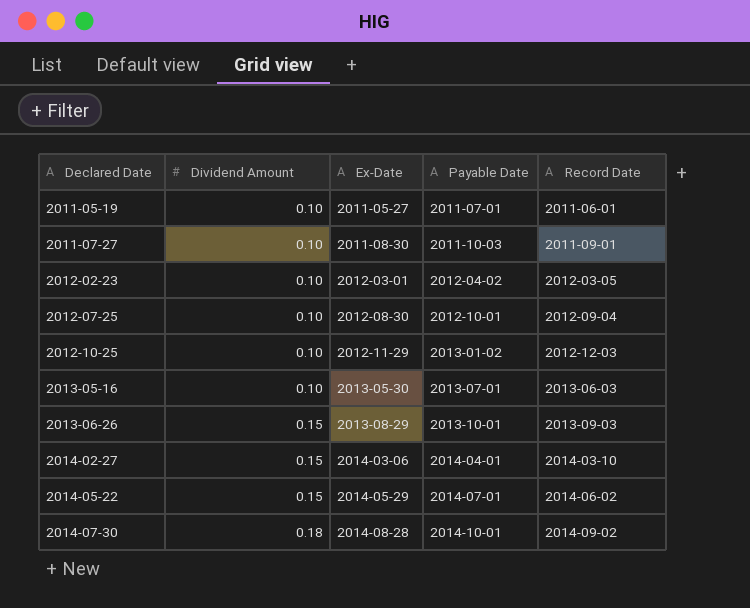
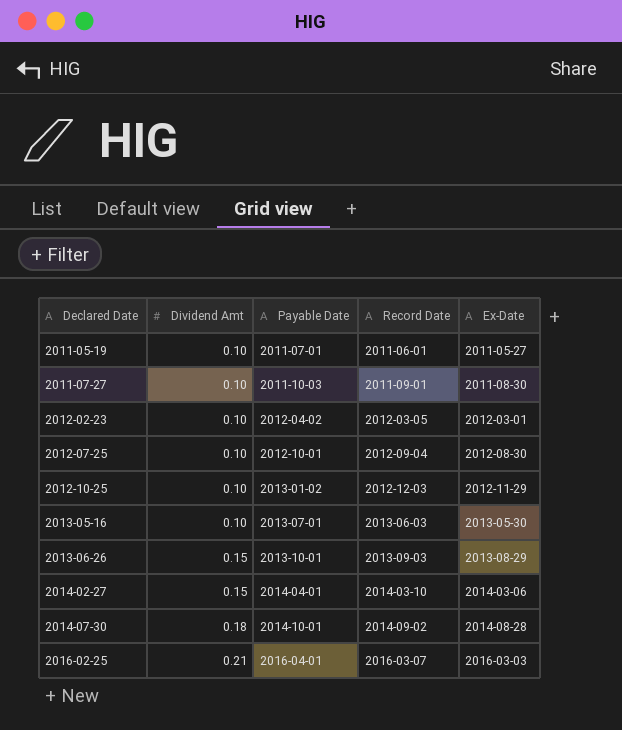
column name: Dividend Amount -> Dividend Amt
column Ex-Date | position: 3 -> 5
row 2014-05-22: 0.15 | 2014-05-29 | 2014-07-01 | 2014-06-02 -> none
row 2016-02-25: none -> 0.21 | 2016-04-01 | 2016-03-07 | 2016-03-03

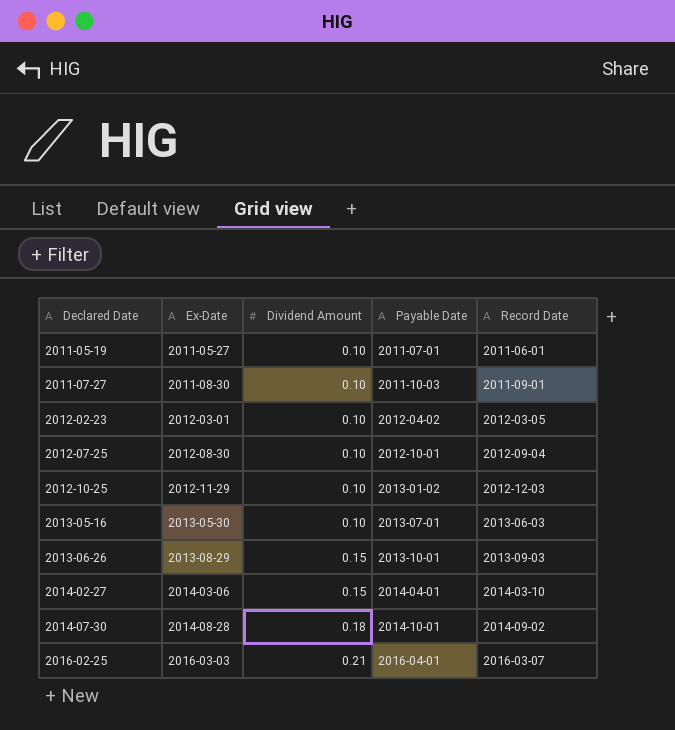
column Ex-Date | position: 5 -> 2
column name: Dividend Amt -> Dividend Amount

